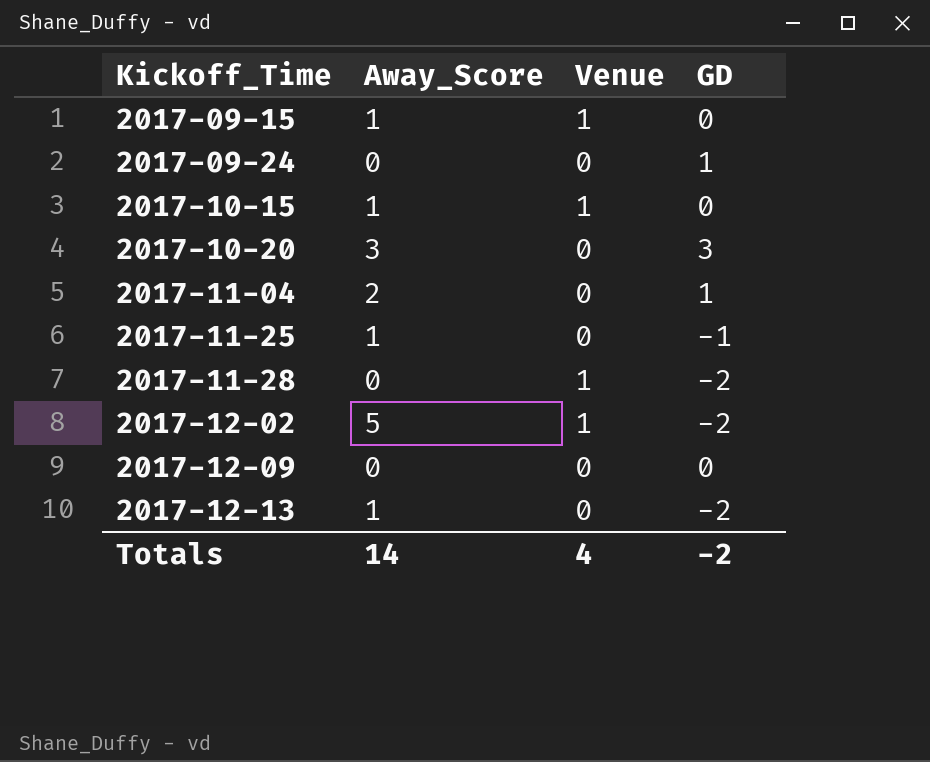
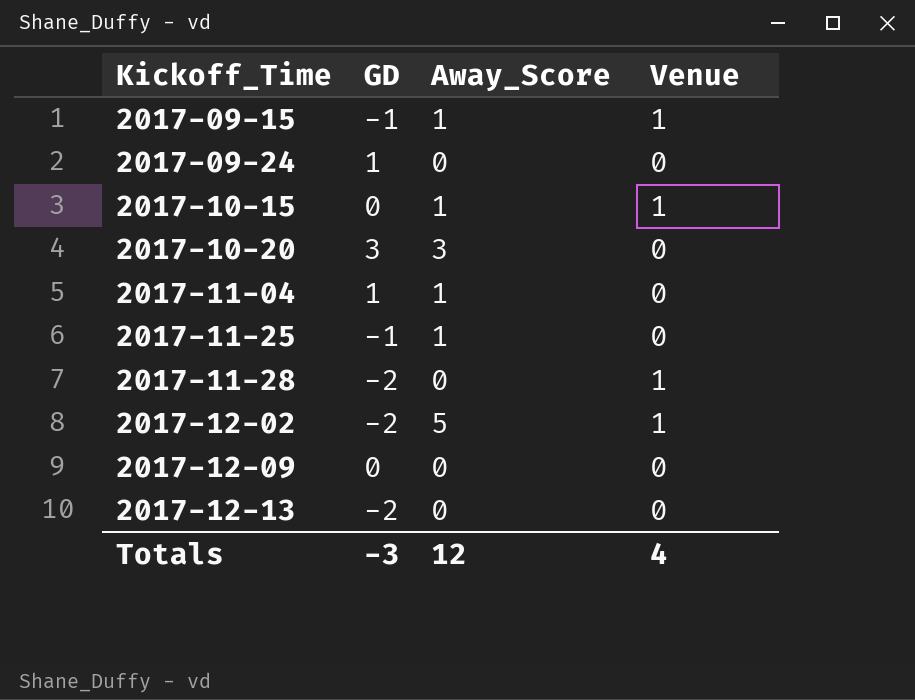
column GD | position: 4 -> 2
2017-09-15 | GD: 0 -> -1
2017-11-04 | Away_Score: 2 -> 1
2017-12-13 | Away_Score: 1 -> 0
Totals | GD: -2 -> -3
Totals | Away_Score: 14 -> 12

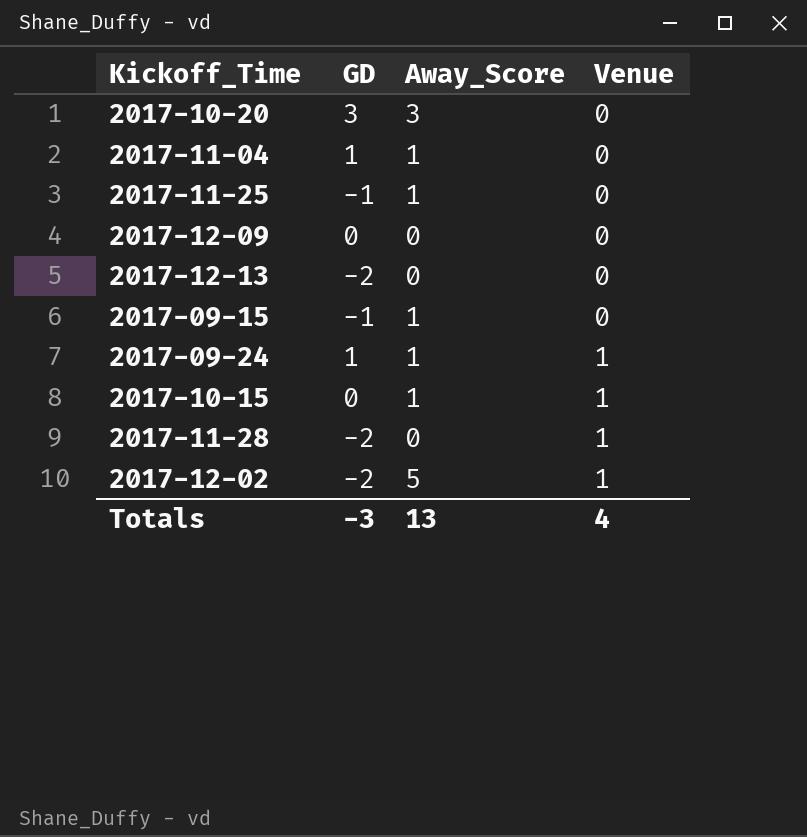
row order: Kickoff_Time ascending -> Venue ascending
2017-09-15 | Venue: 1 -> 0
2017-09-24 | Away_Score: 0 -> 1
2017-09-24 | Venue: 0 -> 1
Totals | Away_Score: 12 -> 13

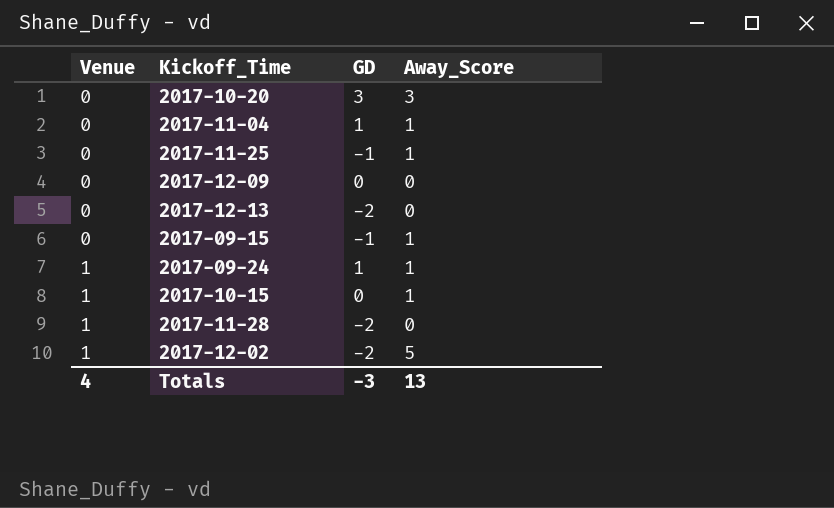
column Venue | position: 4 -> 1

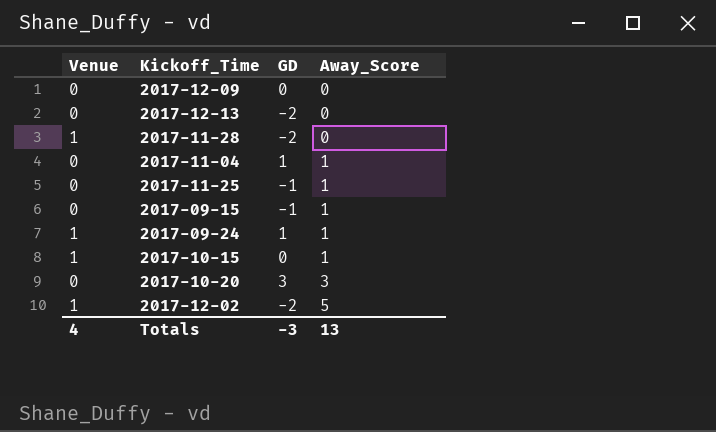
row order: Venue ascending -> Away_Score ascending

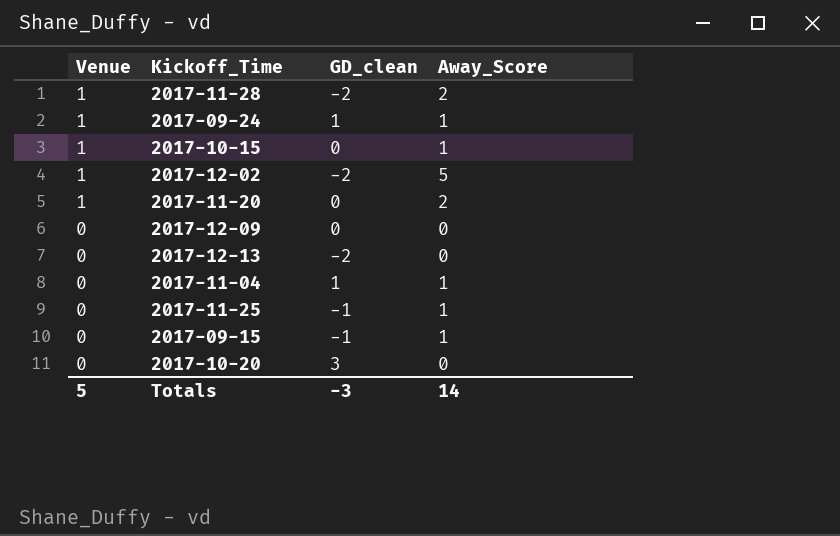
row order: Away_Score ascending -> Venue descending
column name: GD -> GD_clean
2017-11-28 | Away_Score: 0 -> 2
row 2017-11-20: none -> 1 | 0 | 2
2017-10-20 | Away_Score: 3 -> 0
Totals | Venue: 4 -> 5
Totals | Away_Score: 13 -> 14

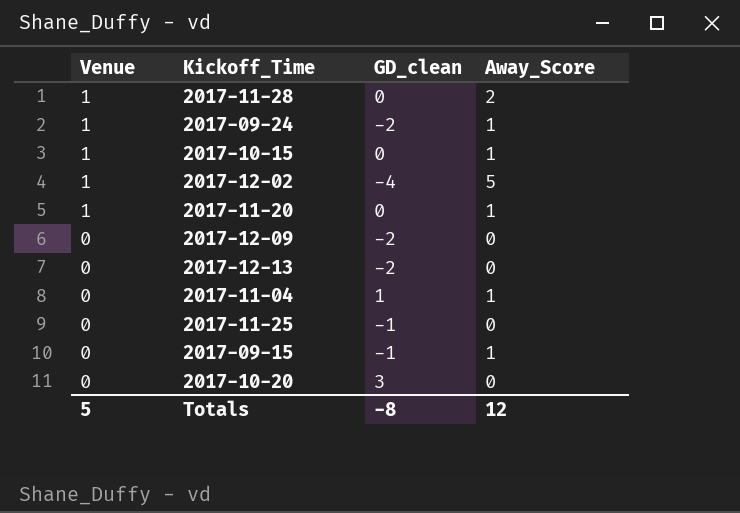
2017-11-28 | GD_clean: -2 -> 0
2017-09-24 | GD_clean: 1 -> -2
2017-12-02 | GD_clean: -2 -> -4
2017-11-20 | Away_Score: 2 -> 1
2017-12-09 | GD_clean: 0 -> -2
2017-11-25 | Away_Score: 1 -> 0
Totals | GD_clean: -3 -> -8
Totals | Away_Score: 14 -> 12

